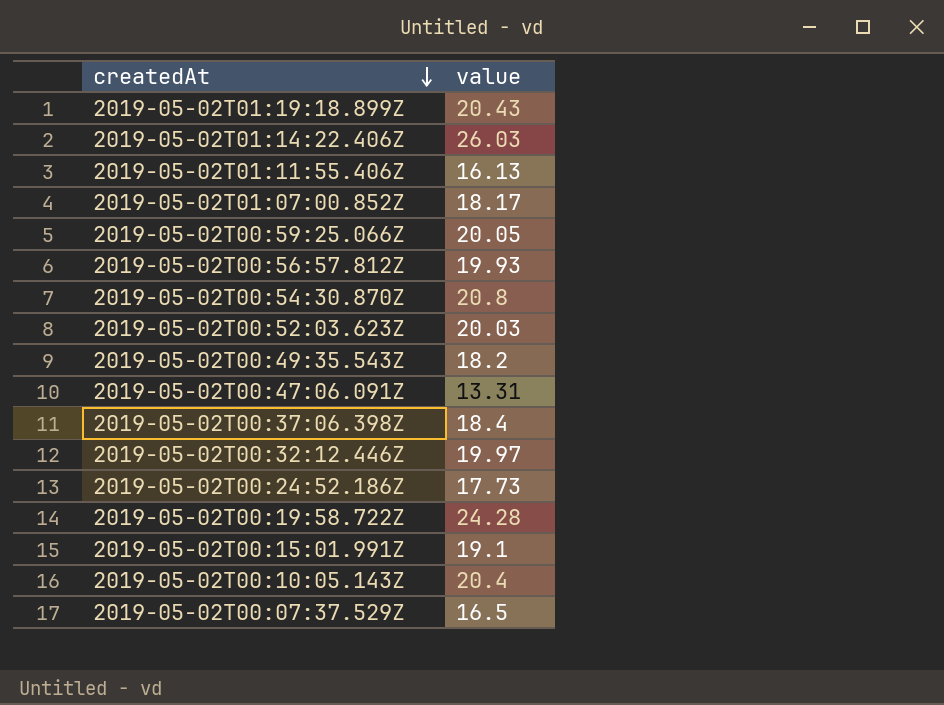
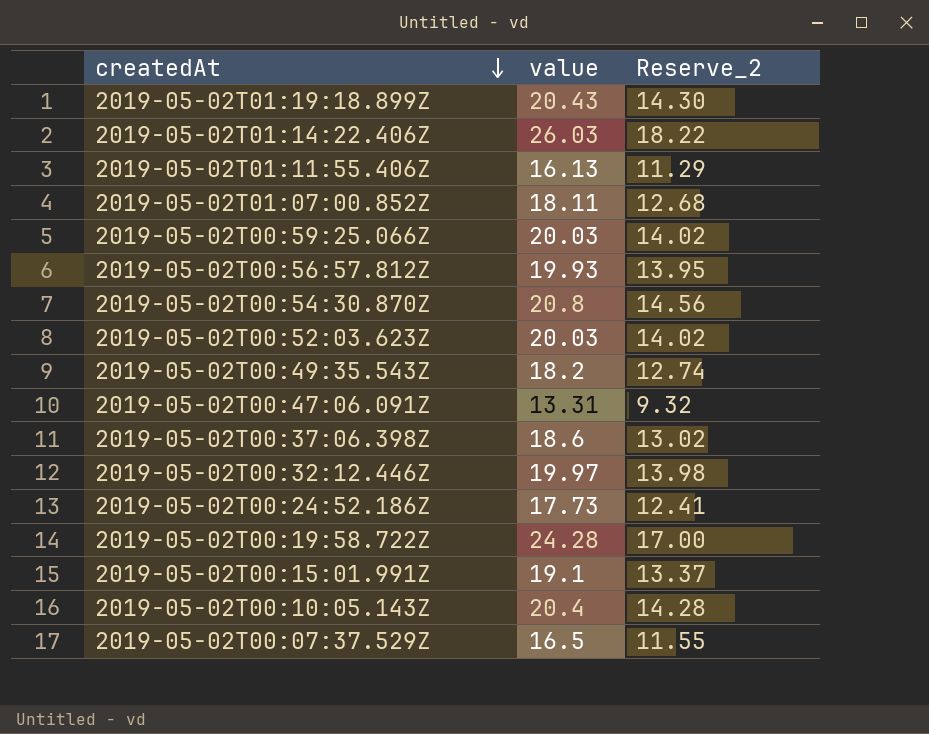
column Reserve_2 | formula: none -> [value] * 0.7
2019-05-02T01:07:00.852Z | value: 18.17 -> 18.11
2019-05-02T00:59:25.066Z | value: 20.05 -> 20.03
2019-05-02T00:37:06.398Z | value: 18.4 -> 18.6

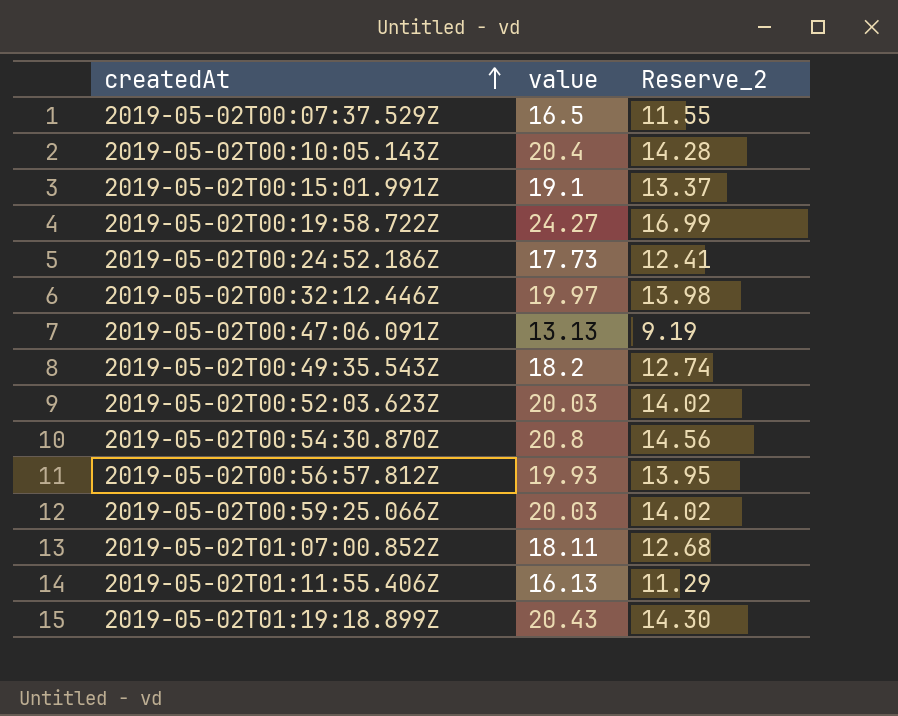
row order: createdAt descending -> createdAt ascending
row 2019-05-02T01:14:22.406Z: 26.03 | 18.22 -> none
row 2019-05-02T00:37:06.398Z: 18.6 | 13.02 -> none
2019-05-02T00:19:58.722Z | value: 24.28 -> 24.27
2019-05-02T00:19:58.722Z | Reserve_2: 17.00 -> 16.99
2019-05-02T00:47:06.091Z | value: 13.31 -> 13.13
2019-05-02T00:47:06.091Z | Reserve_2: 9.32 -> 9.19

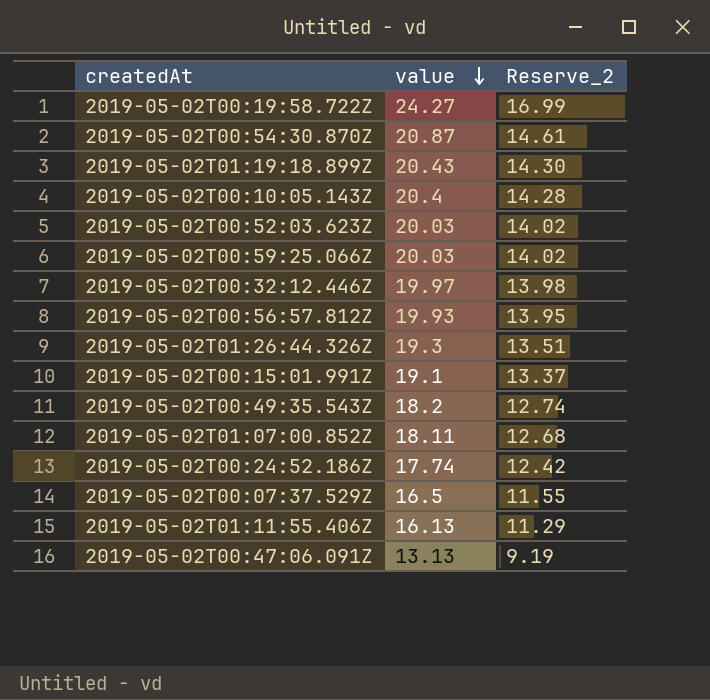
row order: createdAt ascending -> value descending
2019-05-02T00:54:30.870Z | value: 20.8 -> 20.87
2019-05-02T00:54:30.870Z | Reserve_2: 14.56 -> 14.61
row 2019-05-02T01:26:44.326Z: none -> 19.3 | 13.51
2019-05-02T00:24:52.186Z | value: 17.73 -> 17.74
2019-05-02T00:24:52.186Z | Reserve_2: 12.41 -> 12.42

